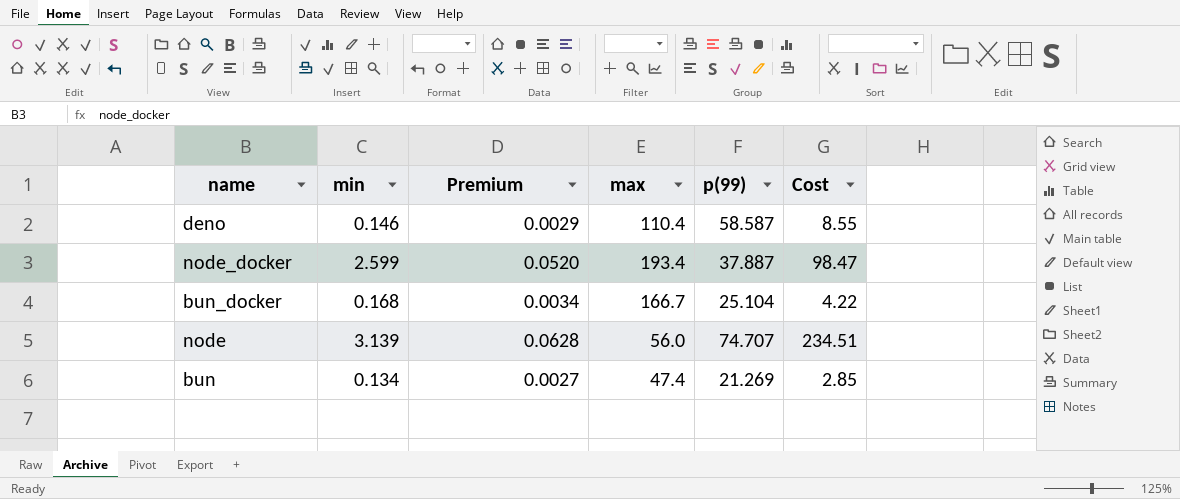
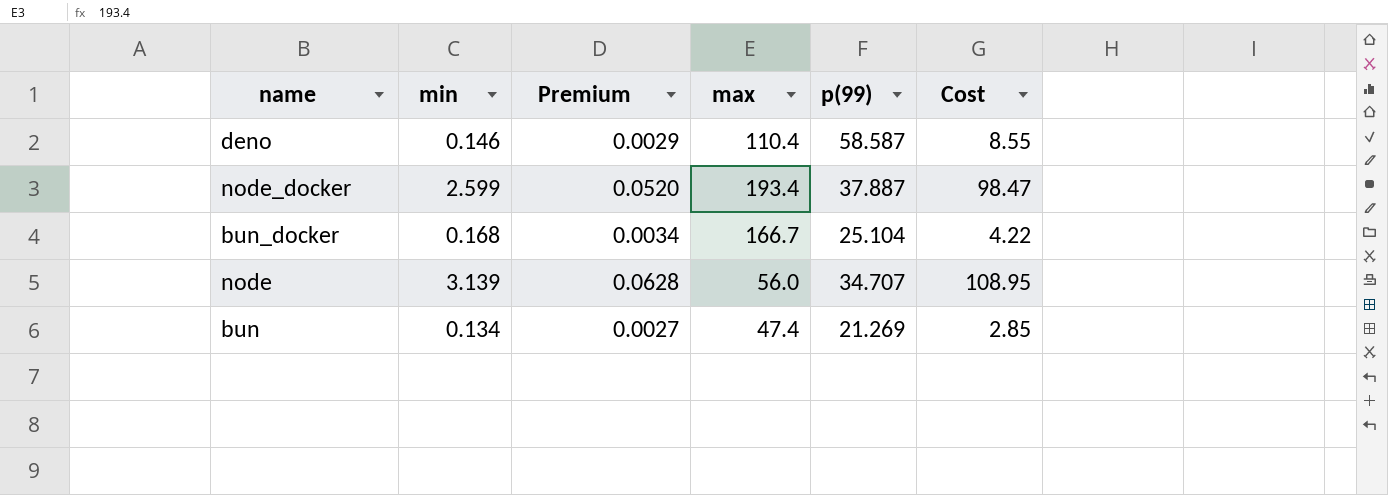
node | p(99): 74.707 -> 34.707
node | Cost: 234.51 -> 108.95

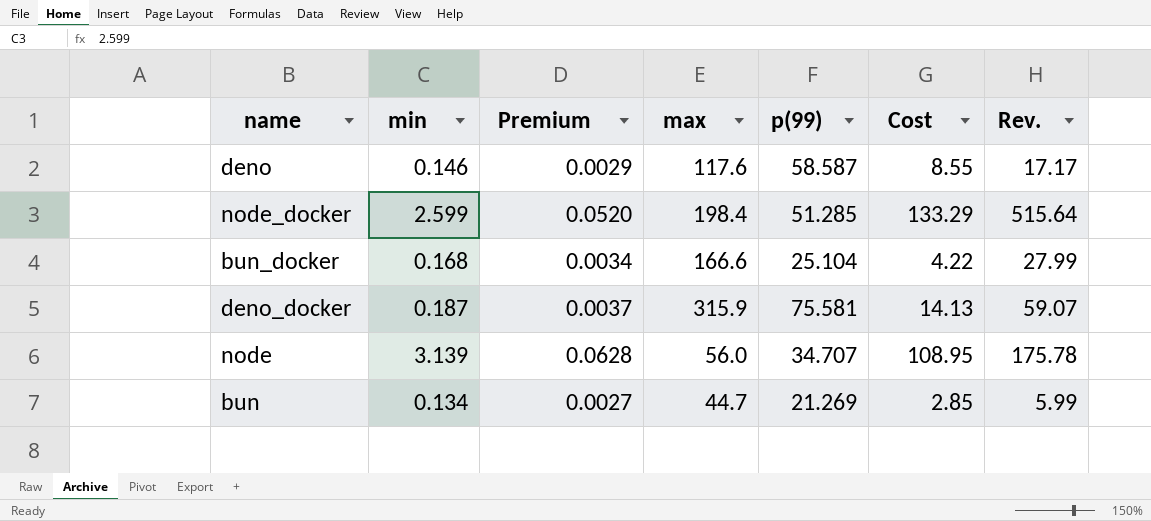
column Rev. | formula: none -> [min] * [max]
deno | max: 110.4 -> 117.6
node_docker | max: 193.4 -> 198.4
node_docker | p(99): 37.887 -> 51.285
node_docker | Cost: 98.47 -> 133.29
bun_docker | max: 166.7 -> 166.6
row deno_docker: none -> 0.187 | 0.0037 | 315.9 | 75.581 | 14.13 | 59.07
bun | max: 47.4 -> 44.7

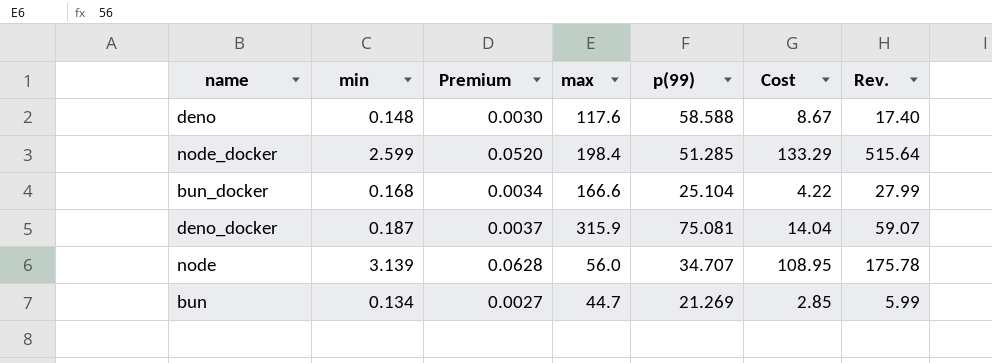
deno | min: 0.146 -> 0.148
deno | Premium: 0.0029 -> 0.0030
deno | p(99): 58.587 -> 58.588
deno | Cost: 8.55 -> 8.67
deno | Rev.: 17.17 -> 17.40
deno_docker | p(99): 75.581 -> 75.081
deno_docker | Cost: 14.13 -> 14.04

